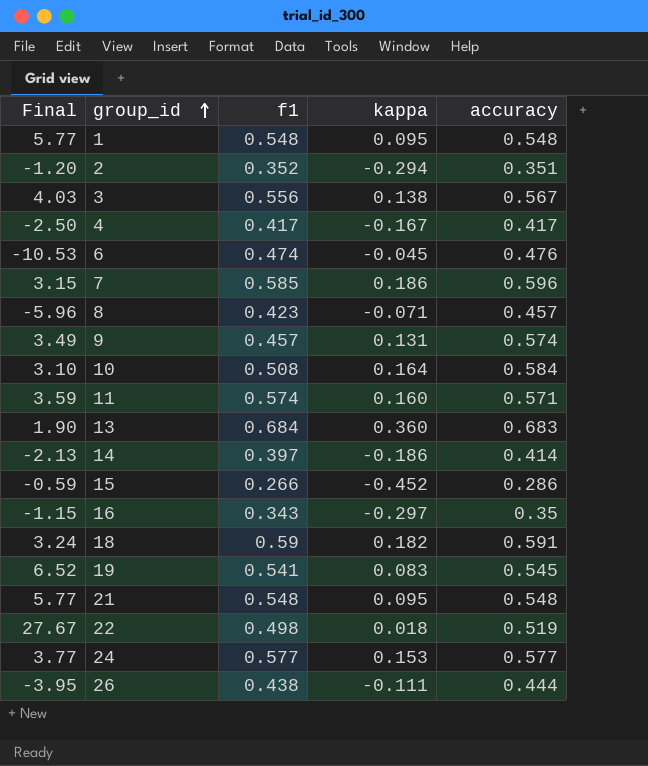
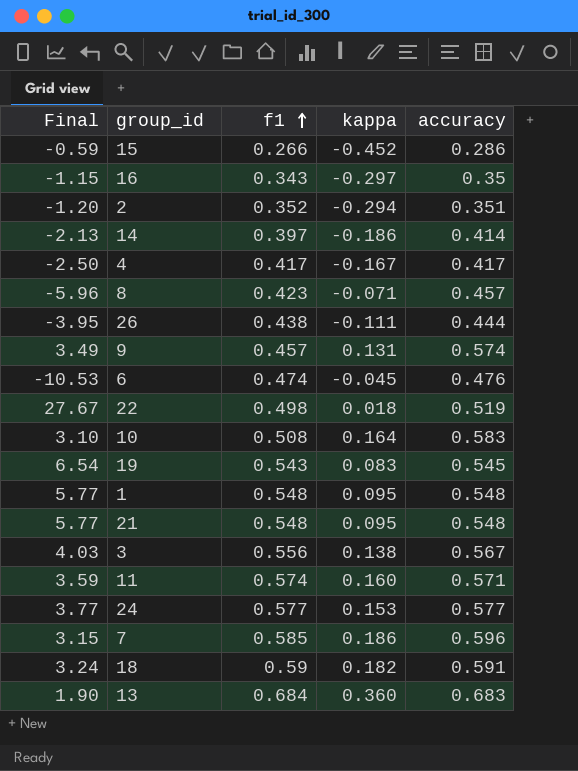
row order: group_id ascending -> f1 ascending
10 | accuracy: 0.584 -> 0.583
19 | Final: 6.52 -> 6.54
19 | f1: 0.541 -> 0.543

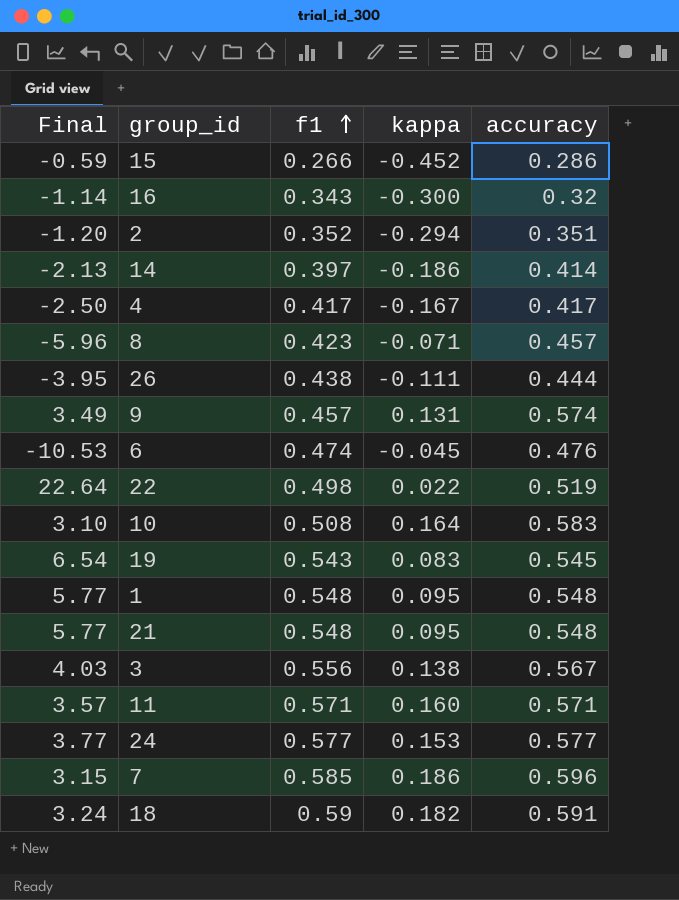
row 13: 1.90 | 0.684 | 0.360 | 0.683 -> none
16 | Final: -1.15 -> -1.14
16 | kappa: -0.297 -> -0.300
16 | accuracy: 0.35 -> 0.32
22 | Final: 27.67 -> 22.64
22 | kappa: 0.018 -> 0.022
11 | Final: 3.59 -> 3.57
11 | f1: 0.574 -> 0.571

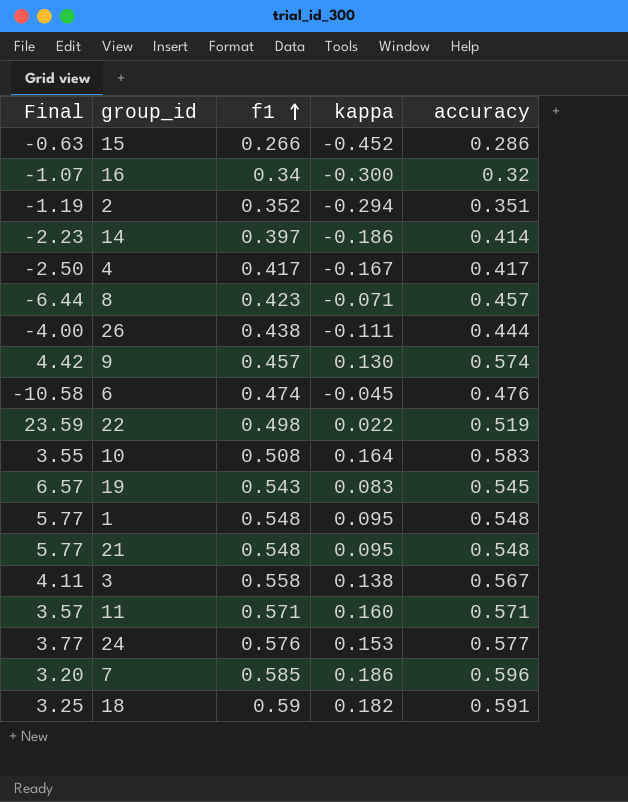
column Final | formula: [f1] / [kappa] -> [accuracy] / [kappa]
16 | f1: 0.343 -> 0.34
9 | kappa: 0.131 -> 0.130
3 | f1: 0.556 -> 0.558
24 | f1: 0.577 -> 0.576

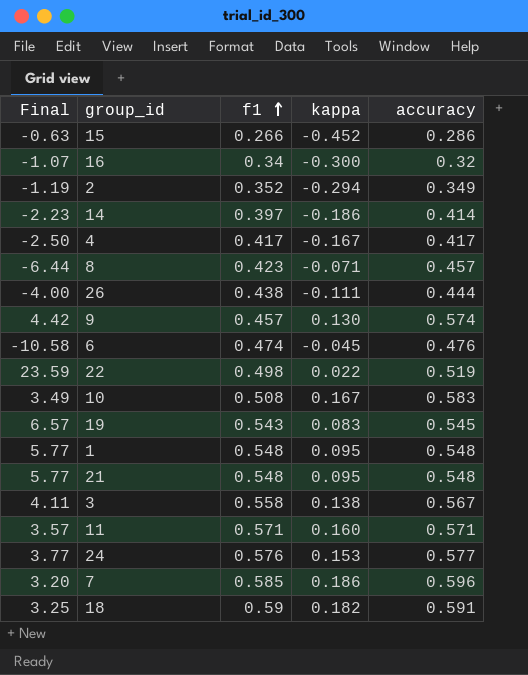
2 | accuracy: 0.351 -> 0.349
10 | Final: 3.55 -> 3.49
10 | kappa: 0.164 -> 0.167

